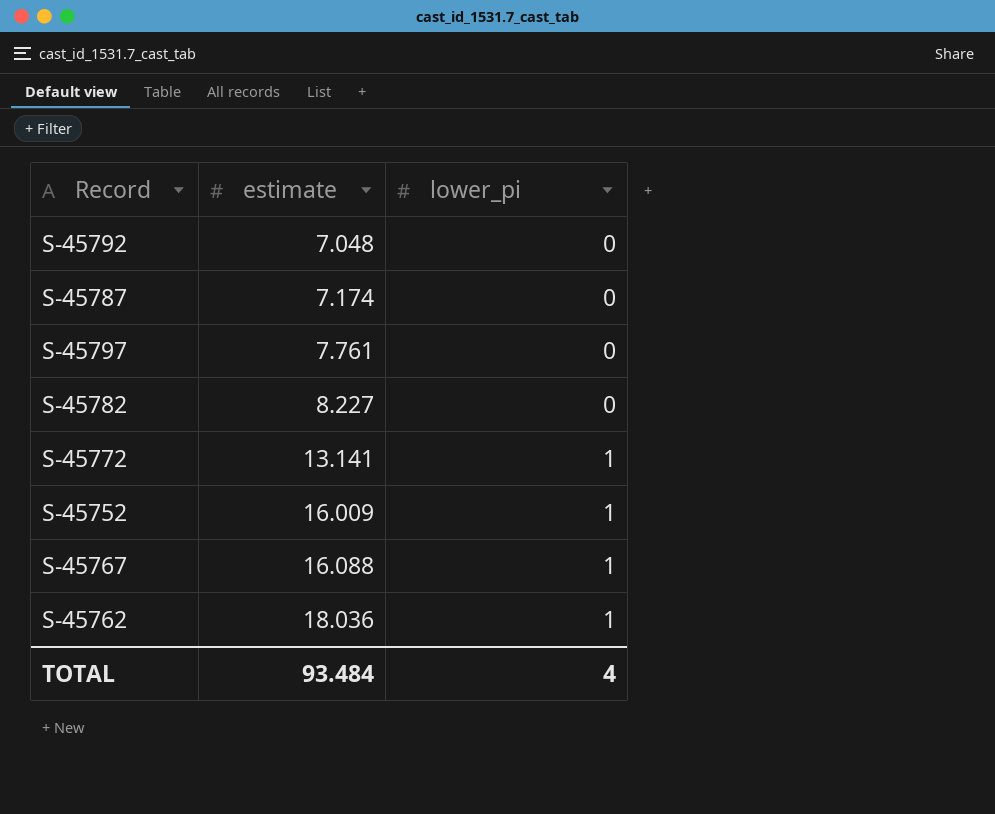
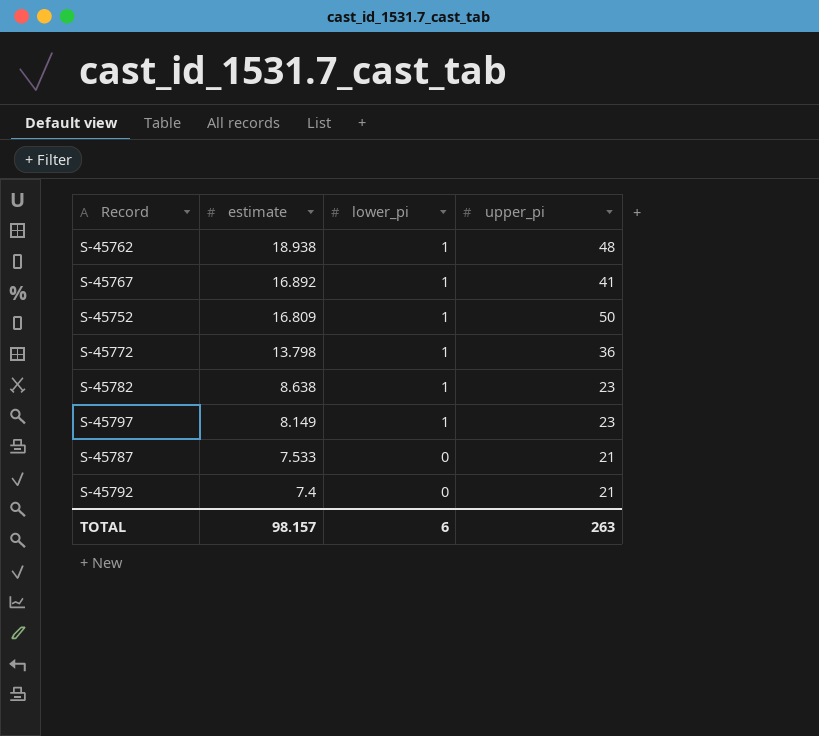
row order: estimate ascending -> estimate descending
column upper_pi | position: none -> 4
S-45762 | estimate: 18.036 -> 18.938
S-45767 | estimate: 16.088 -> 16.892
S-45752 | estimate: 16.009 -> 16.809
S-45772 | estimate: 13.141 -> 13.798
S-45782 | estimate: 8.227 -> 8.638
S-45782 | lower_pi: 0 -> 1
S-45797 | estimate: 7.761 -> 8.149
S-45797 | lower_pi: 0 -> 1
S-45787 | estimate: 7.174 -> 7.533
S-45792 | estimate: 7.048 -> 7.4
TOTAL | estimate: 93.484 -> 98.157
TOTAL | lower_pi: 4 -> 6

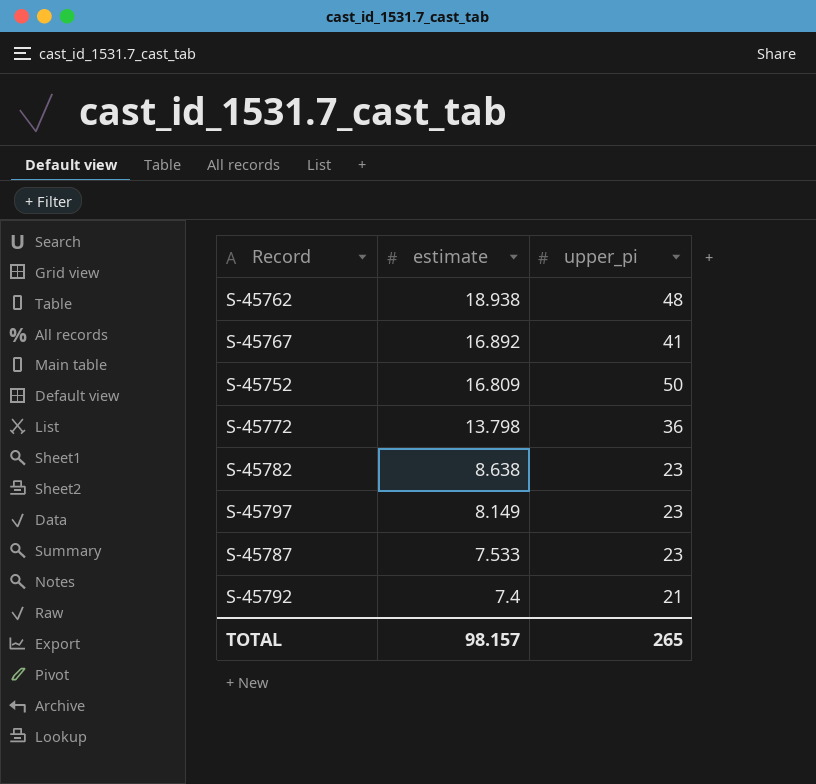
column lower_pi | position: 3 -> none
S-45787 | upper_pi: 21 -> 23
TOTAL | upper_pi: 263 -> 265

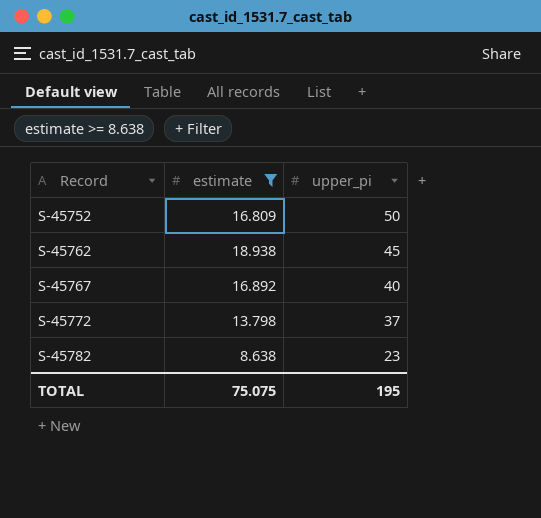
filter: none -> estimate >= 8.638
row order: estimate descending -> Record ascending
S-45762 | upper_pi: 48 -> 45
S-45767 | upper_pi: 41 -> 40
S-45772 | upper_pi: 36 -> 37
TOTAL | estimate: 98.157 -> 75.075
TOTAL | upper_pi: 265 -> 195

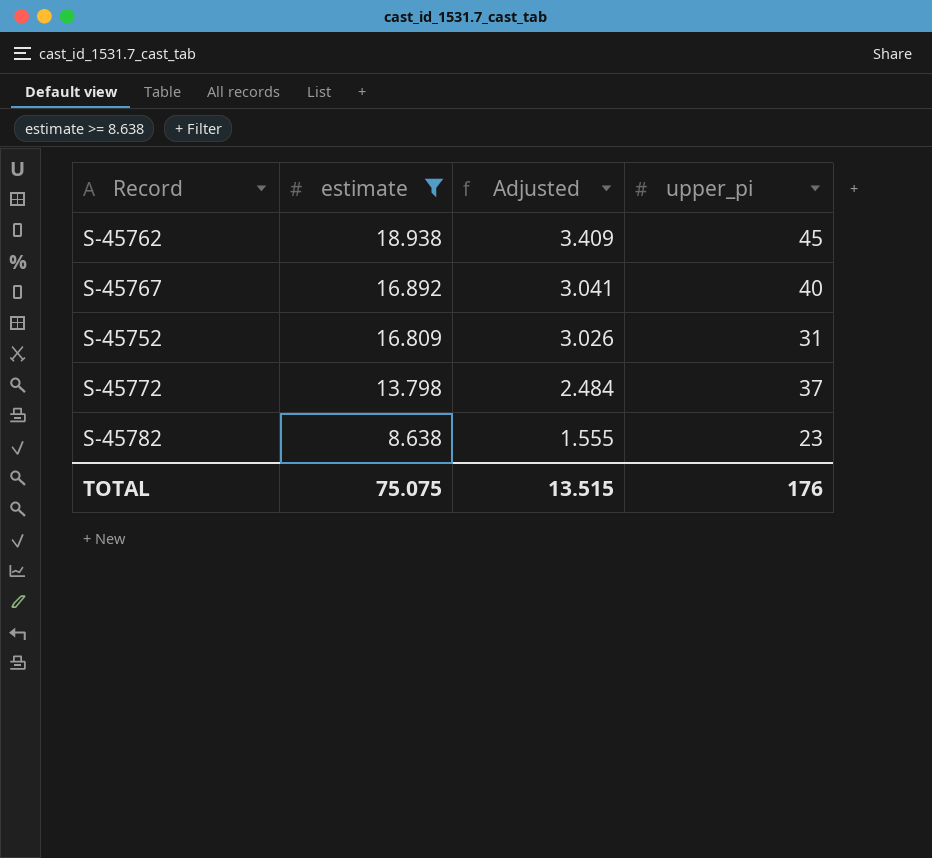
row order: Record ascending -> estimate descending
column Adjusted | formula: none -> [estimate] * 0.18
S-45752 | upper_pi: 50 -> 31
TOTAL | upper_pi: 195 -> 176

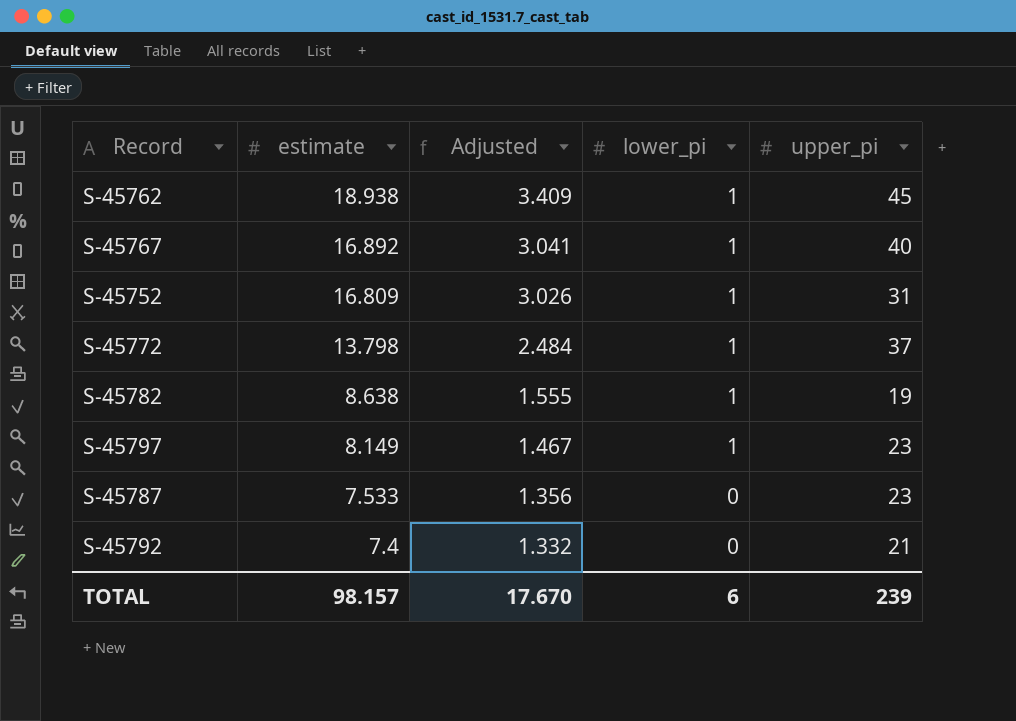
filter: estimate >= 8.638 -> none
column lower_pi | position: none -> 4
S-45782 | upper_pi: 23 -> 19
TOTAL | estimate: 75.075 -> 98.157
TOTAL | Adjusted: 13.515 -> 17.670
TOTAL | upper_pi: 176 -> 239

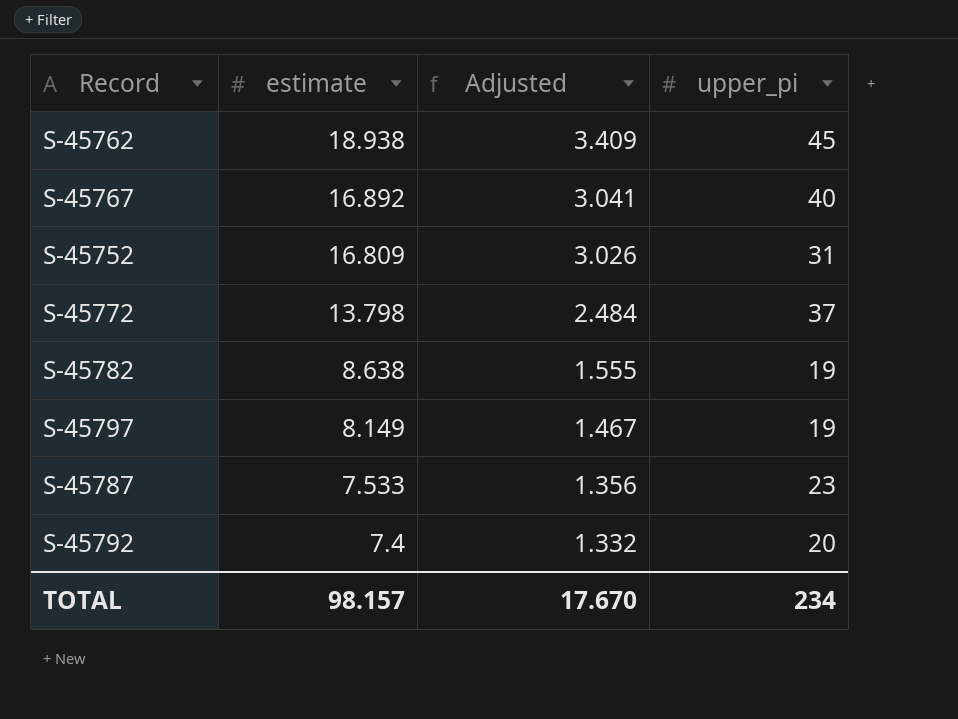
column lower_pi | position: 4 -> none
S-45797 | upper_pi: 23 -> 19
S-45792 | upper_pi: 21 -> 20
TOTAL | upper_pi: 239 -> 234

